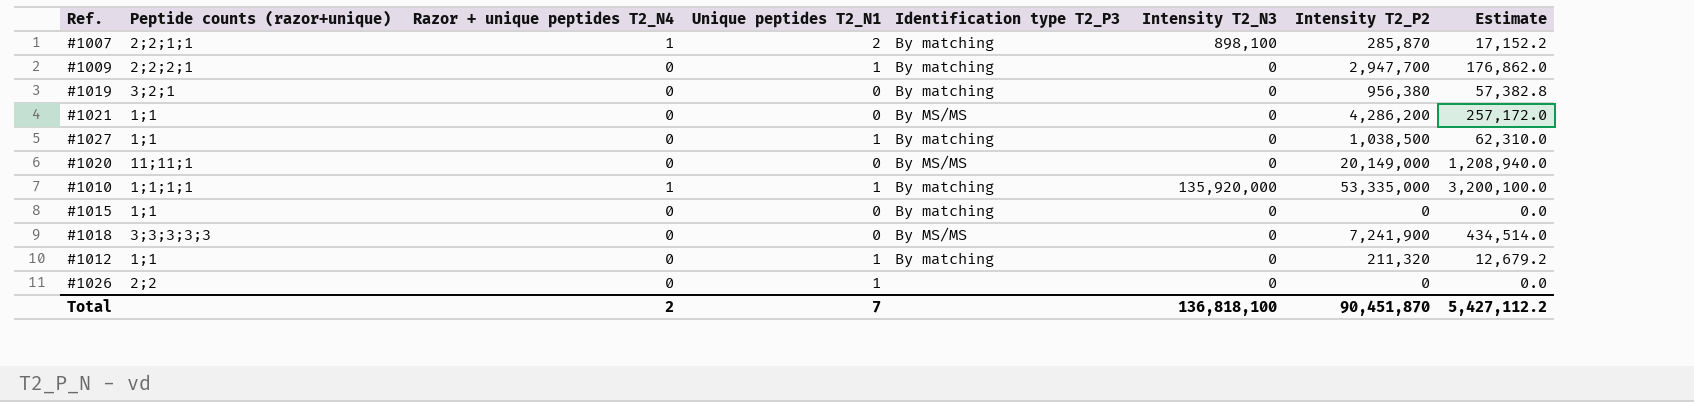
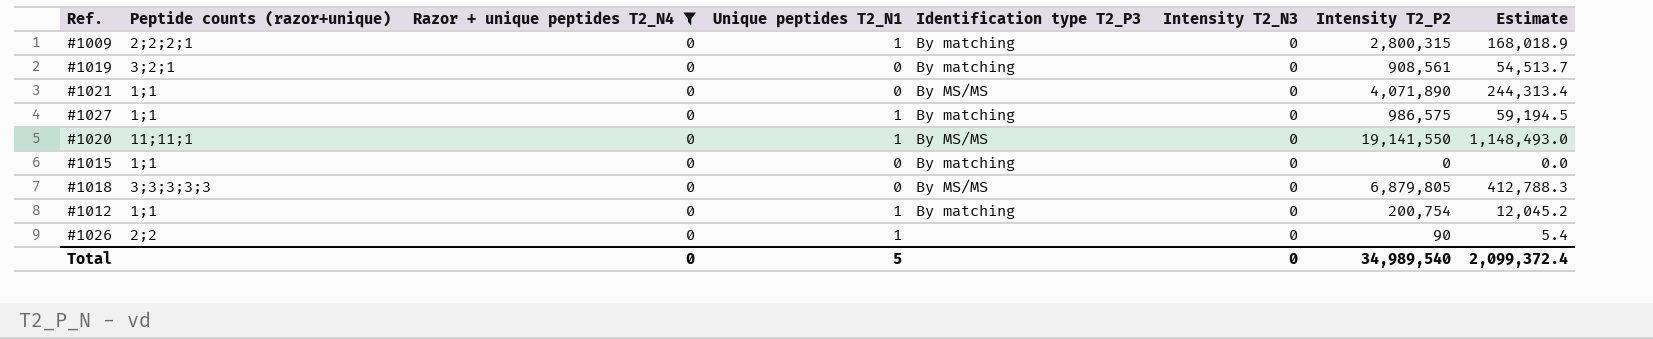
filter: none -> Razor + unique peptides T2_N4 = 0
#1009 | Intensity T2_P2: 2,947,700 -> 2,800,315
#1009 | Estimate: 176,862.0 -> 168,018.9
#1019 | Intensity T2_P2: 956,380 -> 908,561
#1019 | Estimate: 57,382.8 -> 54,513.7
#1021 | Intensity T2_P2: 4,286,200 -> 4,071,890
#1021 | Estimate: 257,172.0 -> 244,313.4
#1027 | Intensity T2_P2: 1,038,500 -> 986,575
#1027 | Estimate: 62,310.0 -> 59,194.5
#1020 | Unique peptides T2_N1: 0 -> 1
#1020 | Intensity T2_P2: 20,149,000 -> 19,141,550
#1020 | Estimate: 1,208,940.0 -> 1,148,493.0
#1018 | Intensity T2_P2: 7,241,900 -> 6,879,805
#1018 | Estimate: 434,514.0 -> 412,788.3
#1012 | Intensity T2_P2: 211,320 -> 200,754
#1012 | Estimate: 12,679.2 -> 12,045.2
#1026 | Intensity T2_P2: 0 -> 90
#1026 | Estimate: 0.0 -> 5.4
Total | Razor + unique peptides T2_N4: 2 -> 0
Total | Unique peptides T2_N1: 7 -> 5
Total | Intensity T2_N3: 136,818,100 -> 0
Total | Intensity T2_P2: 90,451,870 -> 34,989,540
Total | Estimate: 5,427,112.2 -> 2,099,372.4

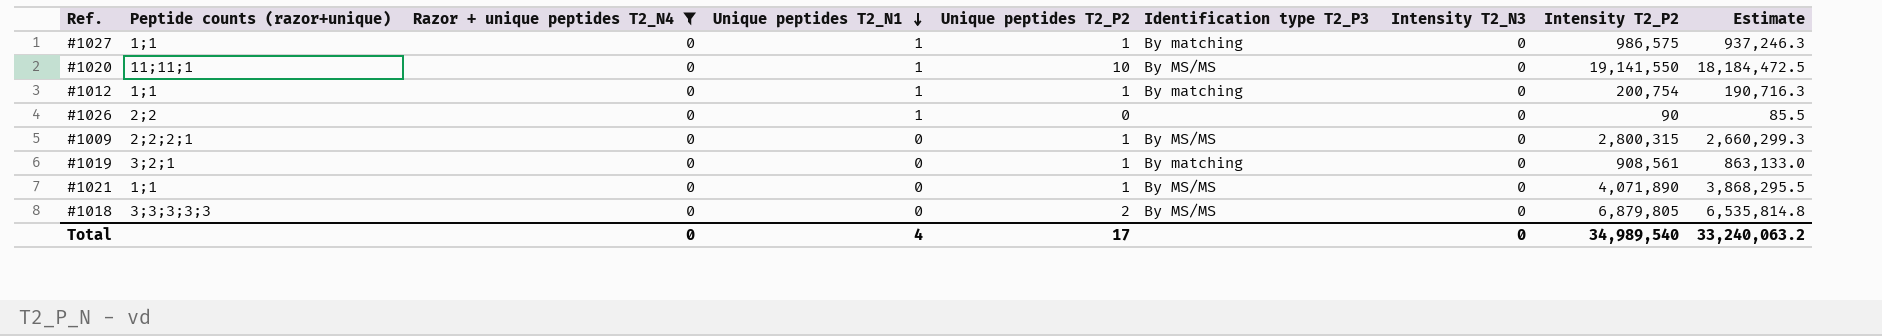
row order: none -> Unique peptides T2_N1 descending
column Unique peptides T2_P2 | position: none -> 5
column Estimate | formula: [Intensity T2_P2] * 0.06 -> [Intensity T2_P2] * 0.95
row #1015: 1;1 | 0 | 0 | By matching | 0 | 0 | 0.0 -> none
#1009 | Unique peptides T2_N1: 1 -> 0
#1009 | Identification type T2_P3: By matching -> By MS/MS
Total | Unique peptides T2_N1: 5 -> 4
Total | Estimate: 2,099,372.4 -> 33,240,063.2

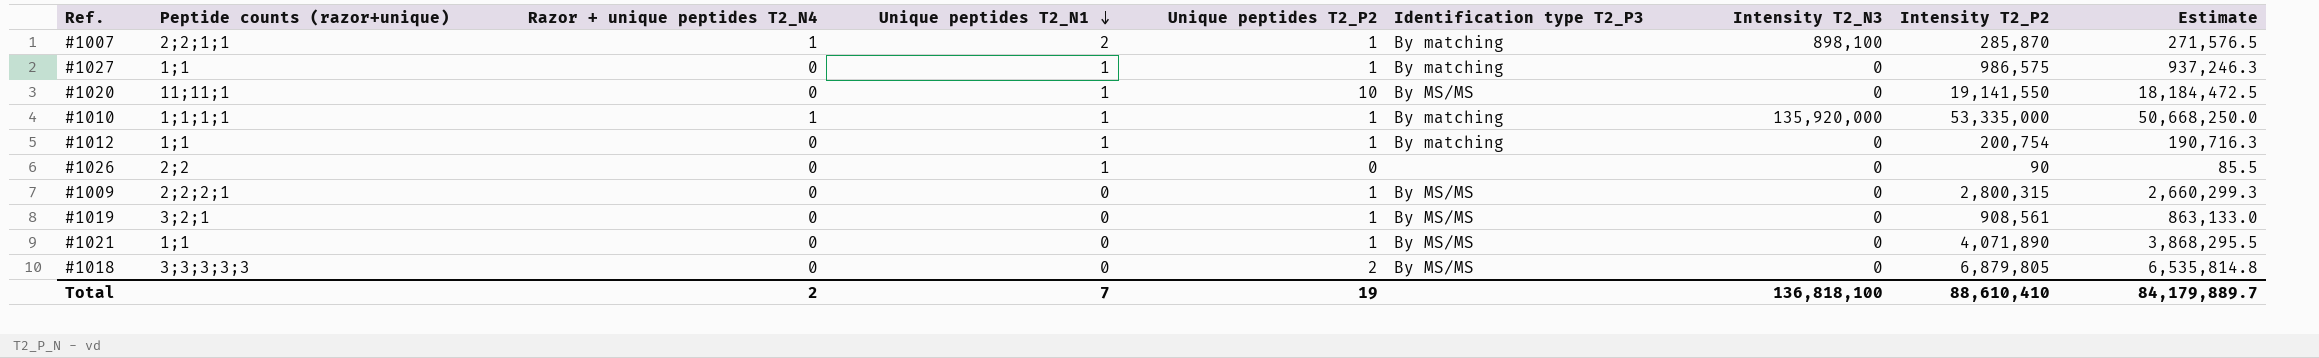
filter: Razor + unique peptides T2_N4 = 0 -> none
#1019 | Identification type T2_P3: By matching -> By MS/MS
Total | Razor + unique peptides T2_N4: 0 -> 2
Total | Unique peptides T2_N1: 4 -> 7
Total | Unique peptides T2_P2: 17 -> 19
Total | Intensity T2_N3: 0 -> 136,818,100
Total | Intensity T2_P2: 34,989,540 -> 88,610,410
Total | Estimate: 33,240,063.2 -> 84,179,889.7

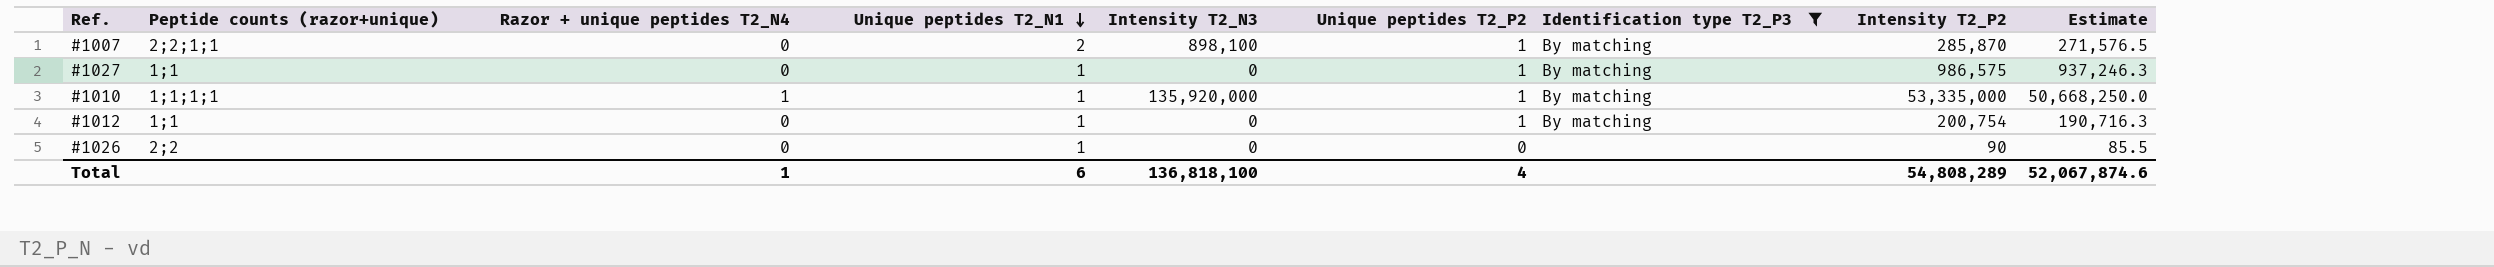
filter: none -> Identification type T2_P3 != By MS/MS
column Intensity T2_N3 | position: 7 -> 5
#1007 | Razor + unique peptides T2_N4: 1 -> 0
Total | Razor + unique peptides T2_N4: 2 -> 1
Total | Unique peptides T2_N1: 7 -> 6
Total | Unique peptides T2_P2: 19 -> 4
Total | Intensity T2_P2: 88,610,410 -> 54,808,289
Total | Estimate: 84,179,889.7 -> 52,067,874.6

